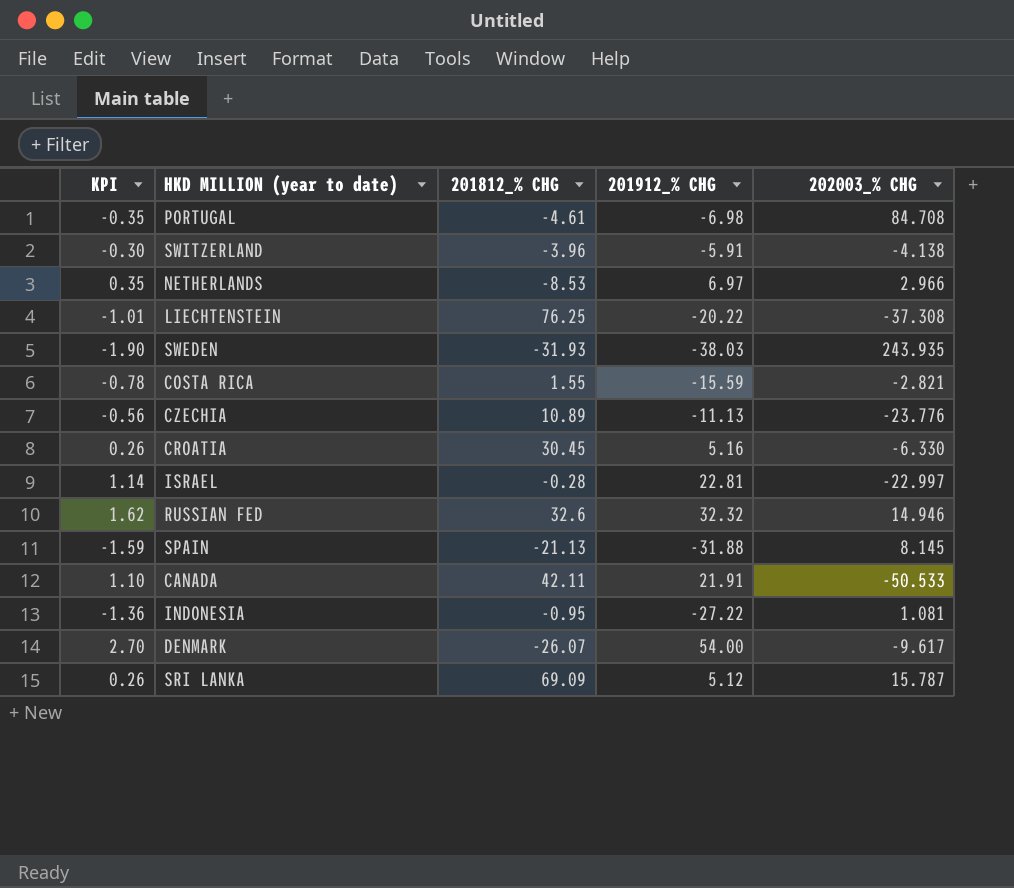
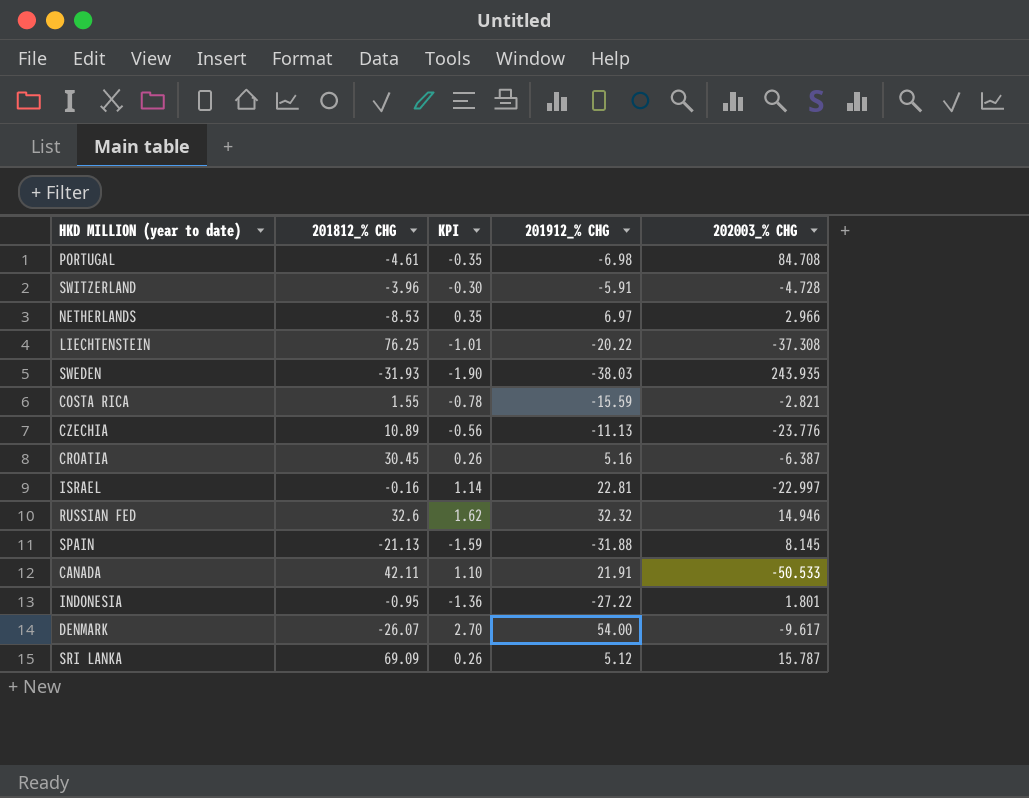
column KPI | position: 1 -> 3
SWITZERLAND | 202003_% CHG: -4.138 -> -4.728
CROATIA | 202003_% CHG: -6.330 -> -6.387
ISRAEL | 201812_% CHG: -0.28 -> -0.16
INDONESIA | 202003_% CHG: 1.081 -> 1.801

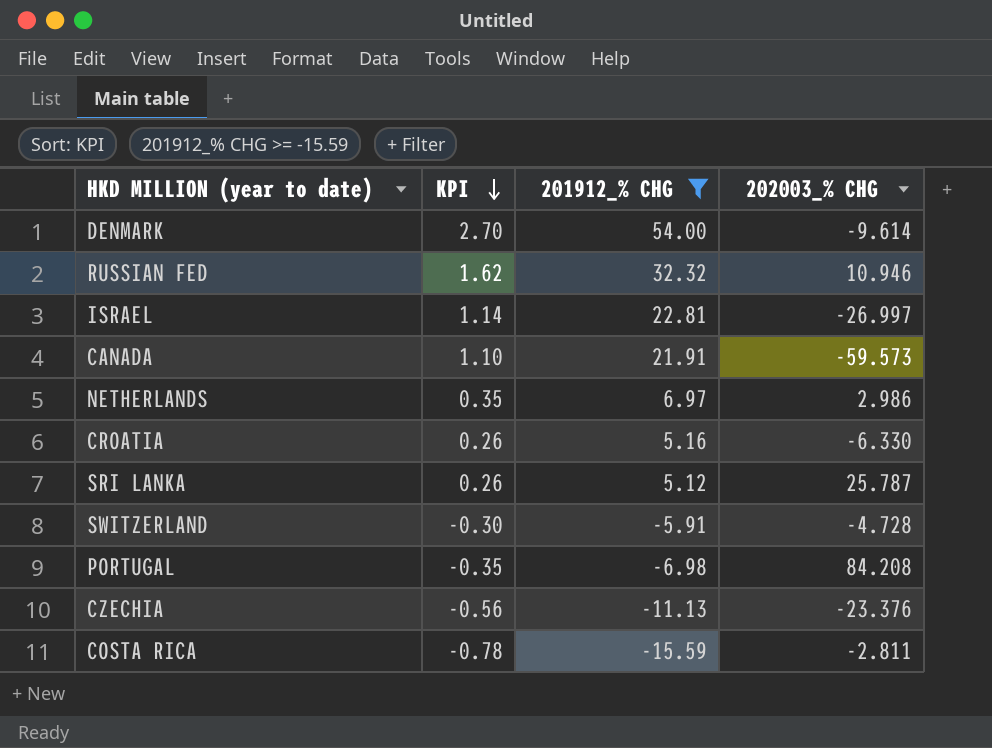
filter: none -> 201912_% CHG >= -15.59
row order: none -> KPI descending
column 201812_% CHG | position: 2 -> none
DENMARK | 202003_% CHG: -9.617 -> -9.614
RUSSIAN FED | 202003_% CHG: 14.946 -> 10.946
ISRAEL | 202003_% CHG: -22.997 -> -26.997
CANADA | 202003_% CHG: -50.533 -> -59.573
NETHERLANDS | 202003_% CHG: 2.966 -> 2.986
CROATIA | 202003_% CHG: -6.387 -> -6.330
SRI LANKA | 202003_% CHG: 15.787 -> 25.787
PORTUGAL | 202003_% CHG: 84.708 -> 84.208
CZECHIA | 202003_% CHG: -23.776 -> -23.376
COSTA RICA | 202003_% CHG: -2.821 -> -2.811

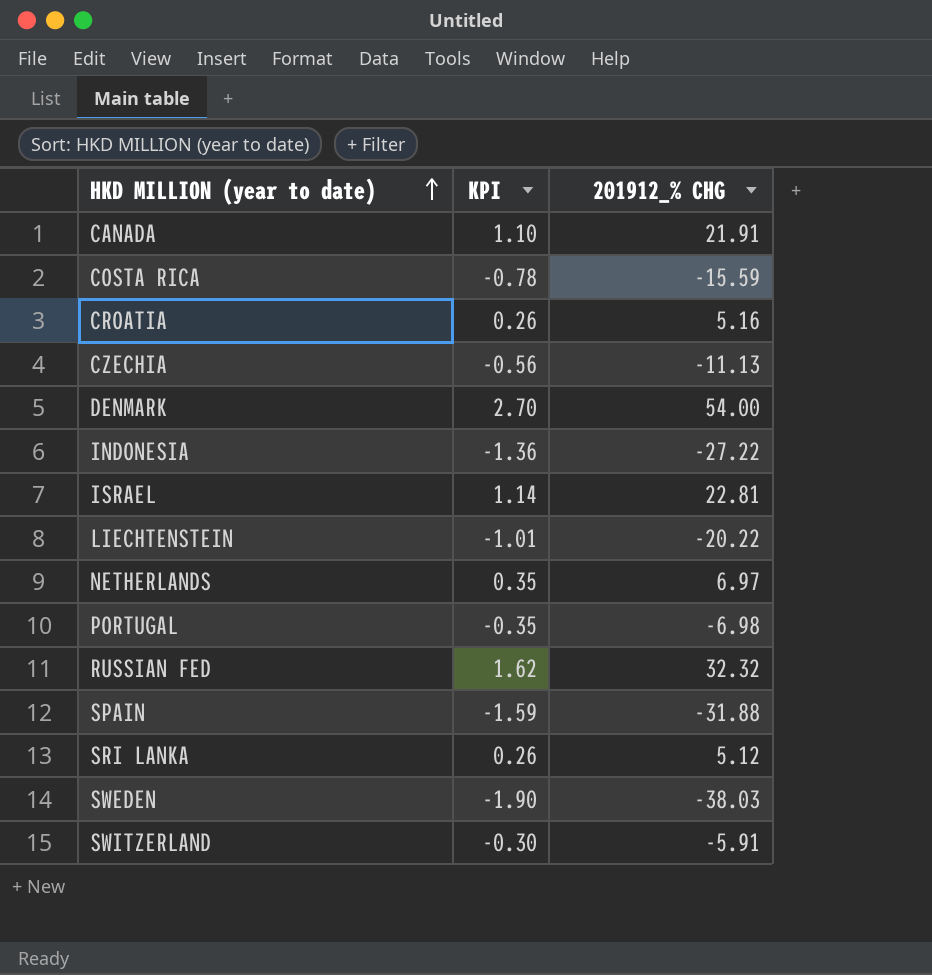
filter: 201912_% CHG >= -15.59 -> none
row order: KPI descending -> HKD MILLION (year to date) ascending
column 202003_% CHG | position: 4 -> none

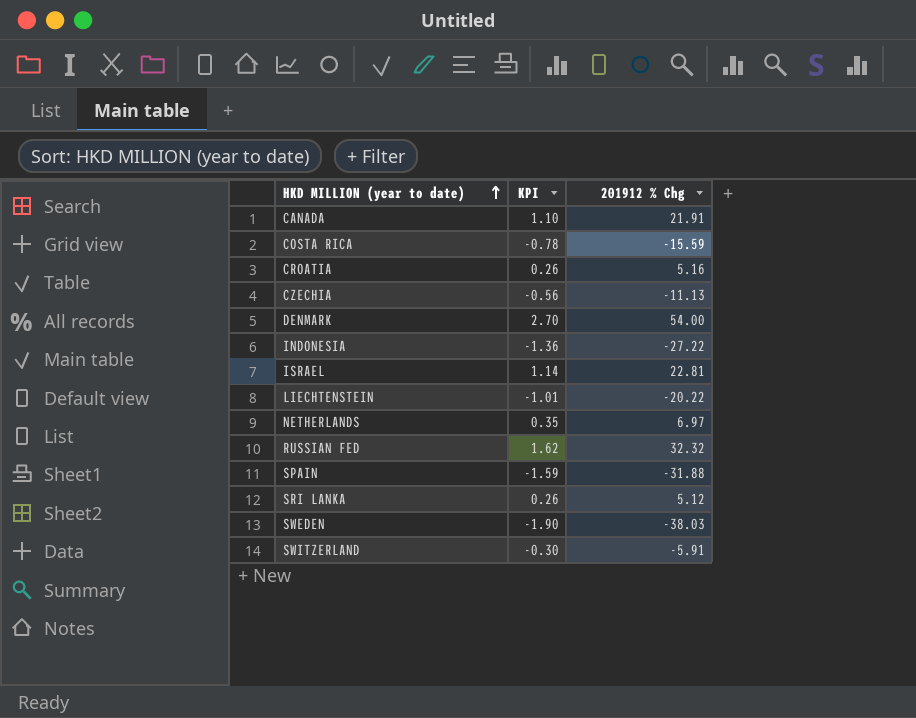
column name: 201912_% CHG -> 201912 % Chg
row PORTUGAL: -0.35 | -6.98 -> none

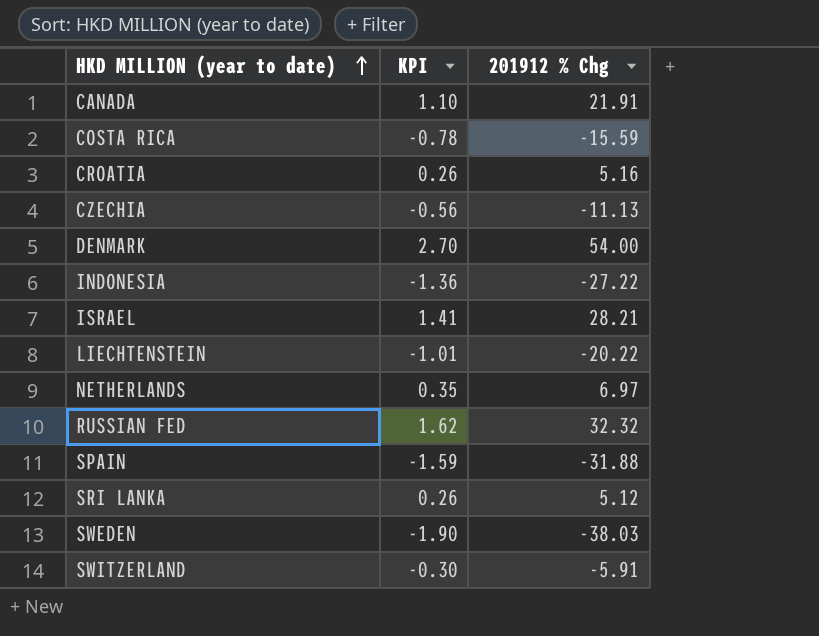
ISRAEL | KPI: 1.14 -> 1.41
ISRAEL | 201912 % Chg: 22.81 -> 28.21

